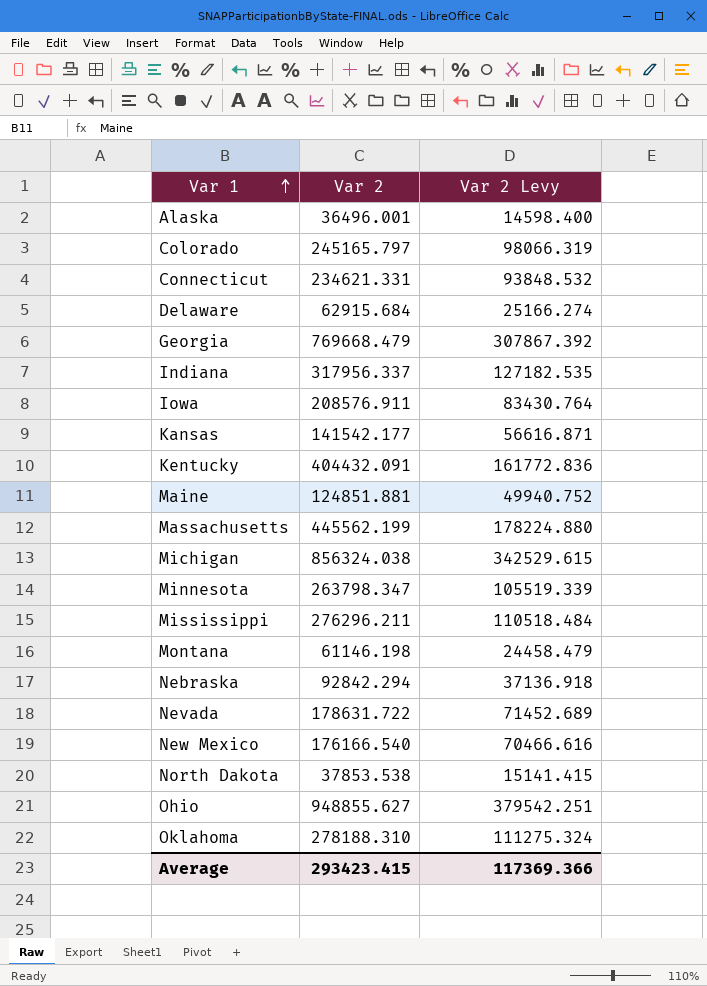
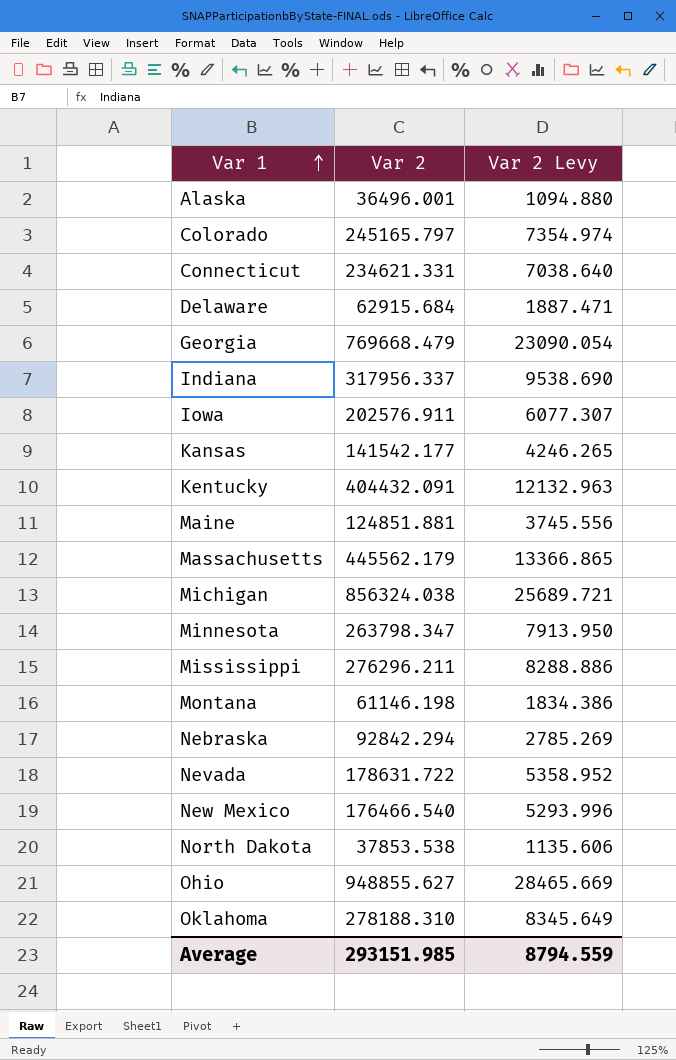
column Var 2 Levy | formula: [Var 2] * 0.4 -> [Var 2] * 0.03
Iowa | Var 2: 208576.911 -> 202576.911
Massachusetts | Var 2: 445562.199 -> 445562.179
New Mexico | Var 2: 176166.540 -> 176466.540
Average | Var 2: 293423.415 -> 293151.985
Average | Var 2 Levy: 117369.366 -> 8794.559

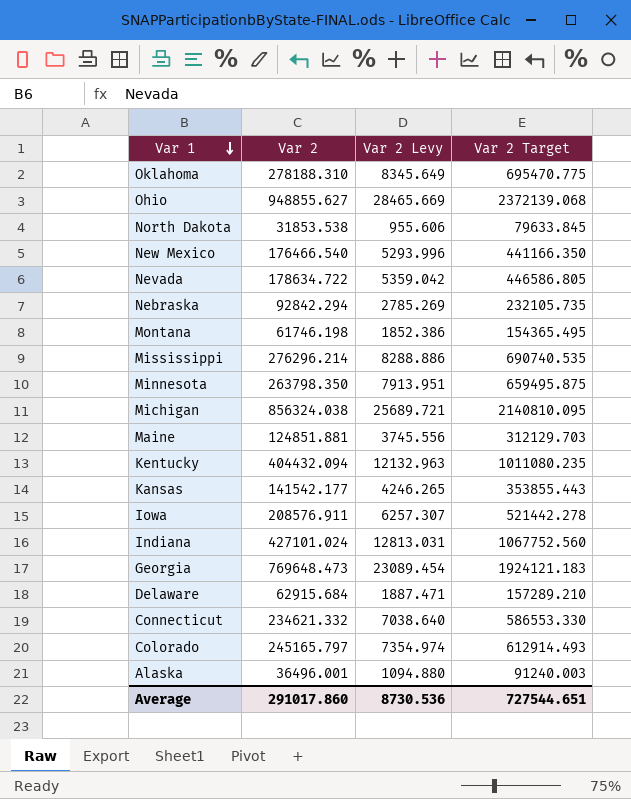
row order: Var 1 ascending -> Var 1 descending
column Var 2 Target | formula: none -> [Var 2] * 2.5
row Massachusetts: 445562.179 | 13366.865 -> none
North Dakota | Var 2: 37853.538 -> 31853.538
North Dakota | Var 2 Levy: 1135.606 -> 955.606
Nevada | Var 2: 178631.722 -> 178634.722
Nevada | Var 2 Levy: 5358.952 -> 5359.042
Montana | Var 2: 61146.198 -> 61746.198
Montana | Var 2 Levy: 1834.386 -> 1852.386
Mississippi | Var 2: 276296.211 -> 276296.214
Minnesota | Var 2: 263798.347 -> 263798.350
Minnesota | Var 2 Levy: 7913.950 -> 7913.951
Kentucky | Var 2: 404432.091 -> 404432.094
Iowa | Var 2: 202576.911 -> 208576.911
Iowa | Var 2 Levy: 6077.307 -> 6257.307
Indiana | Var 2: 317956.337 -> 427101.024
Indiana | Var 2 Levy: 9538.690 -> 12813.031
Georgia | Var 2: 769668.479 -> 769648.473
Georgia | Var 2 Levy: 23090.054 -> 23089.454
Connecticut | Var 2: 234621.331 -> 234621.332
Average | Var 2: 293151.985 -> 291017.860
Average | Var 2 Levy: 8794.559 -> 8730.536

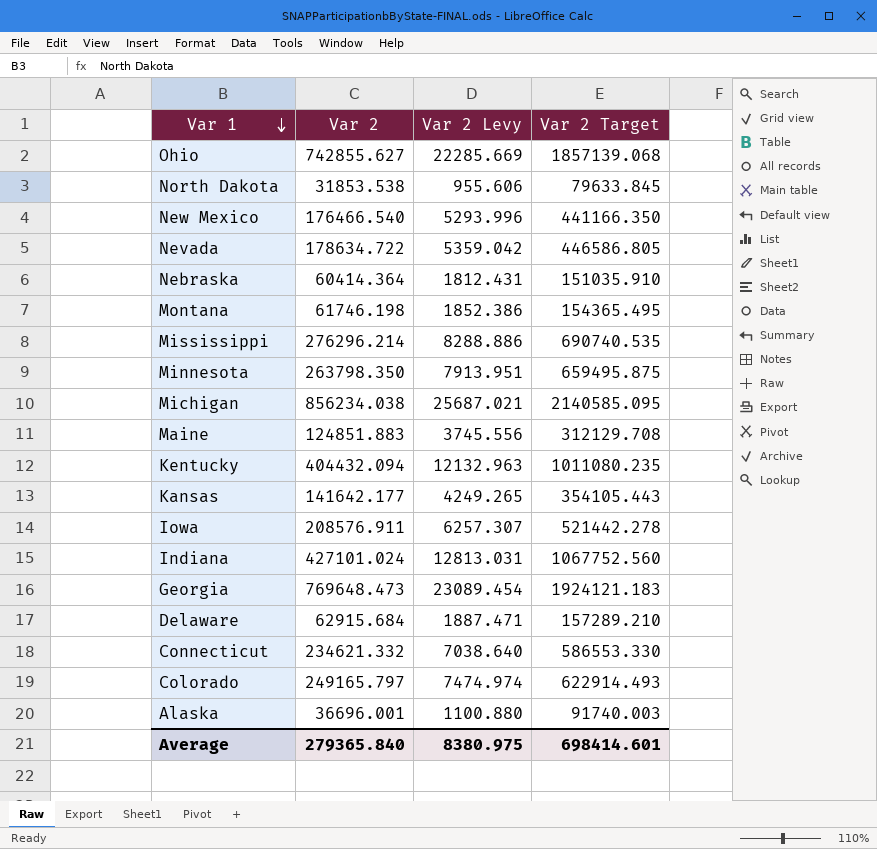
row Oklahoma: 278188.310 | 8345.649 | 695470.775 -> none
Ohio | Var 2: 948855.627 -> 742855.627
Ohio | Var 2 Levy: 28465.669 -> 22285.669
Ohio | Var 2 Target: 2372139.068 -> 1857139.068
Nebraska | Var 2: 92842.294 -> 60414.364
Nebraska | Var 2 Levy: 2785.269 -> 1812.431
Nebraska | Var 2 Target: 232105.735 -> 151035.910
Michigan | Var 2: 856324.038 -> 856234.038
Michigan | Var 2 Levy: 25689.721 -> 25687.021
Michigan | Var 2 Target: 2140810.095 -> 2140585.095
Maine | Var 2: 124851.881 -> 124851.883
Maine | Var 2 Target: 312129.703 -> 312129.708
Kansas | Var 2: 141542.177 -> 141642.177
Kansas | Var 2 Levy: 4246.265 -> 4249.265
Kansas | Var 2 Target: 353855.443 -> 354105.443
Colorado | Var 2: 245165.797 -> 249165.797
Colorado | Var 2 Levy: 7354.974 -> 7474.974
Colorado | Var 2 Target: 612914.493 -> 622914.493
Alaska | Var 2: 36496.001 -> 36696.001
Alaska | Var 2 Levy: 1094.880 -> 1100.880
Alaska | Var 2 Target: 91240.003 -> 91740.003
Average | Var 2: 291017.860 -> 279365.840
Average | Var 2 Levy: 8730.536 -> 8380.975
Average | Var 2 Target: 727544.651 -> 698414.601

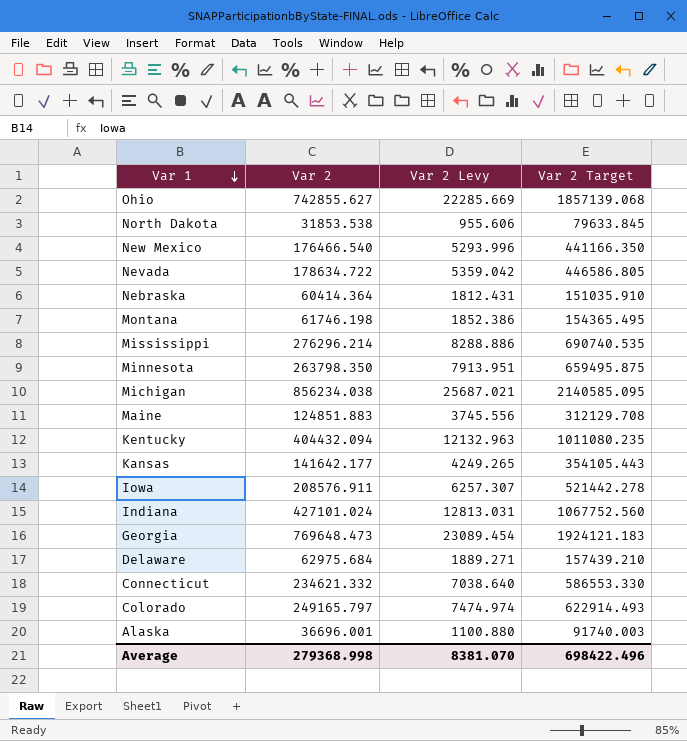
Delaware | Var 2: 62915.684 -> 62975.684
Delaware | Var 2 Levy: 1887.471 -> 1889.271
Delaware | Var 2 Target: 157289.210 -> 157439.210
Average | Var 2: 279365.840 -> 279368.998
Average | Var 2 Levy: 8380.975 -> 8381.070
Average | Var 2 Target: 698414.601 -> 698422.496

